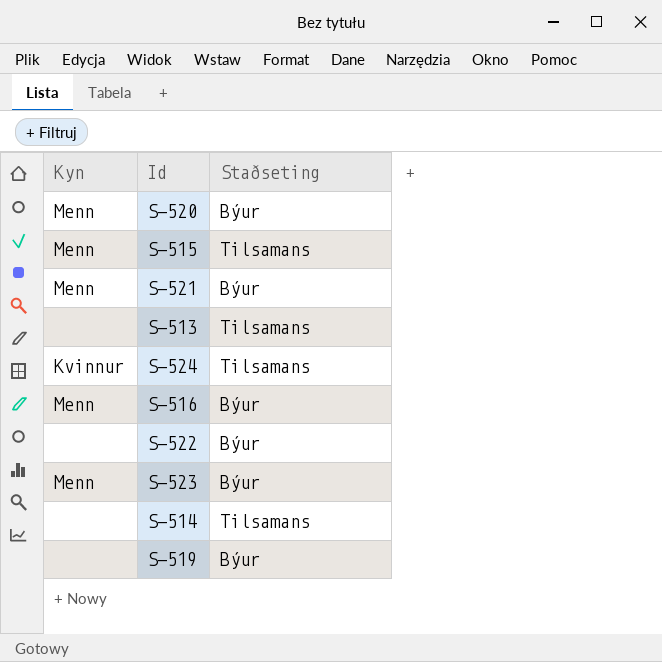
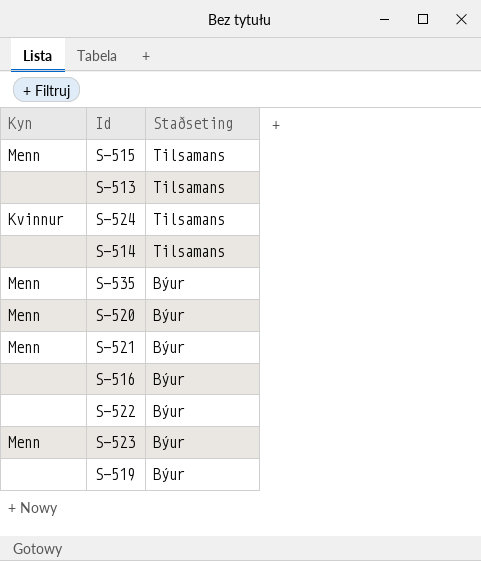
row order: none -> Staðseting descending
row S-535: none -> Menn | Býur
S-516 | Kyn: Menn -> none

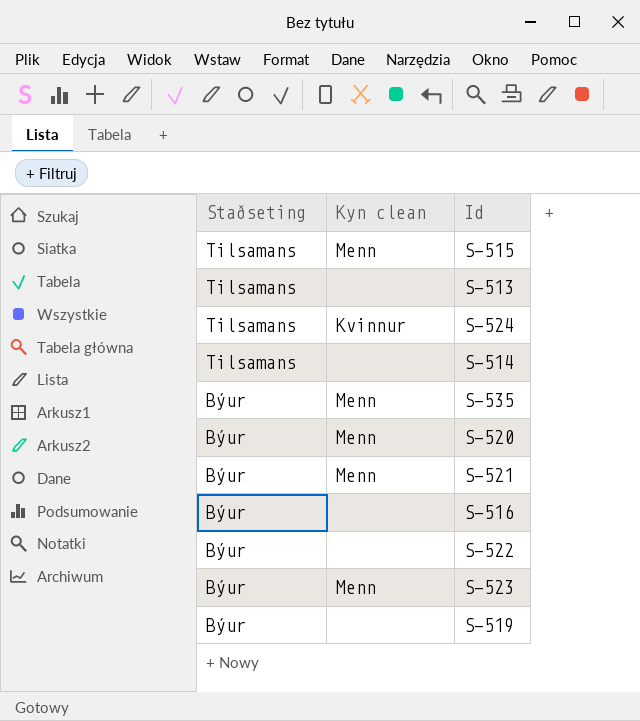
column Staðseting | position: 3 -> 1
column name: Kyn -> Kyn clean

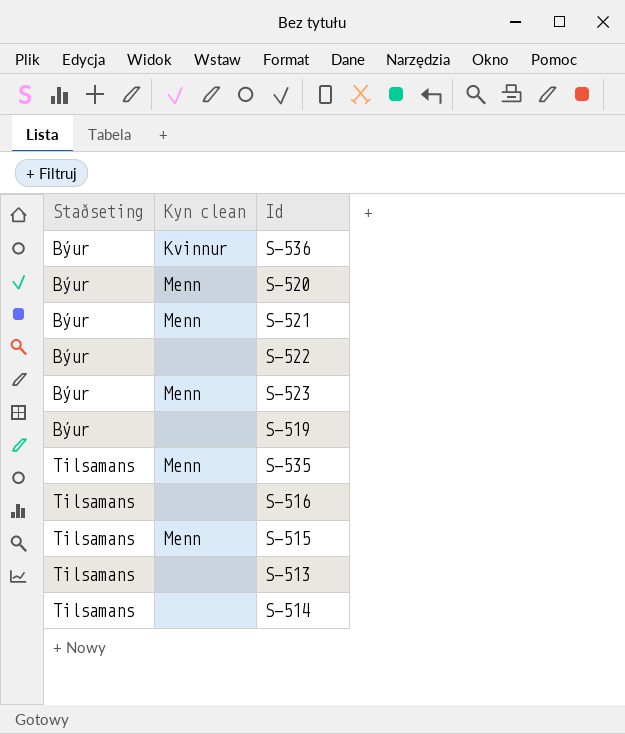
row order: Staðseting descending -> Staðseting ascending
row S-524: Tilsamans | Kvinnur -> none
row S-536: none -> Býur | Kvinnur
S-535 | Staðseting: Býur -> Tilsamans
S-516 | Staðseting: Býur -> Tilsamans

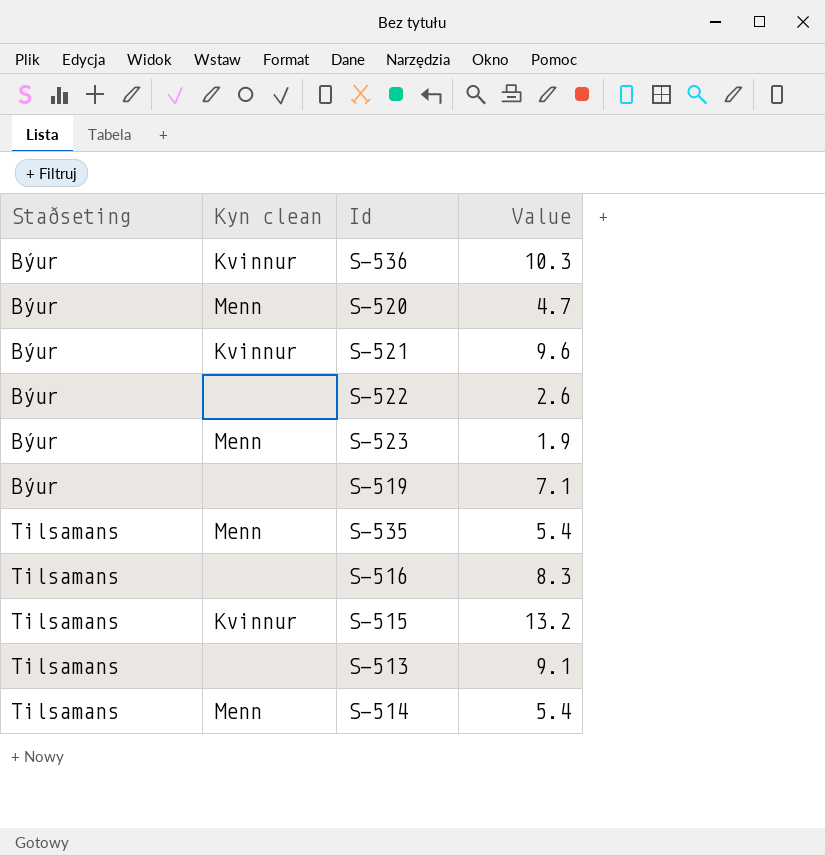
column Value | position: none -> 4
S-521 | Kyn clean: Menn -> Kvinnur
S-515 | Kyn clean: Menn -> Kvinnur
S-514 | Kyn clean: none -> Menn

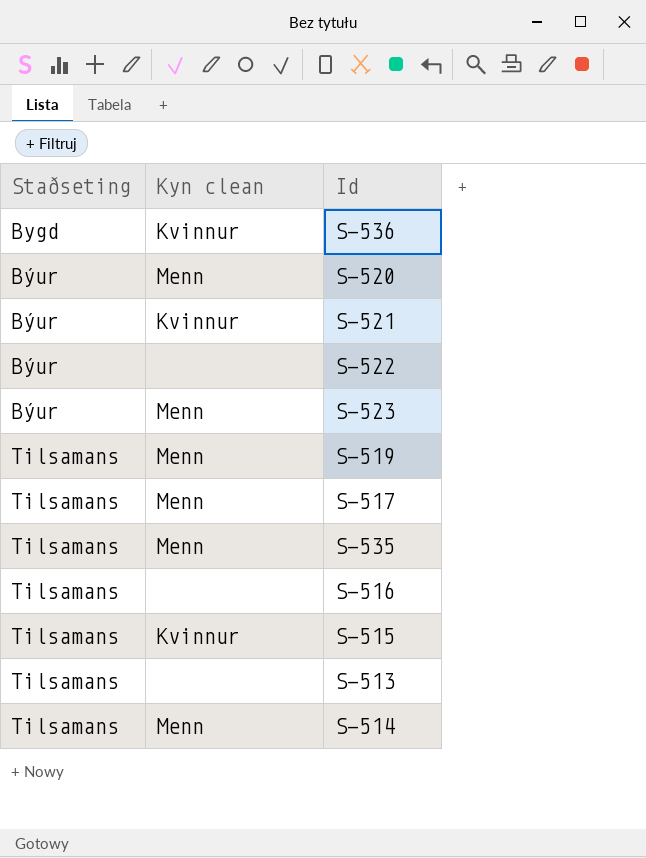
column Value | position: 4 -> none
S-536 | Staðseting: Býur -> Bygd
S-519 | Staðseting: Býur -> Tilsamans
S-519 | Kyn clean: none -> Menn
row S-517: none -> Tilsamans | Menn

